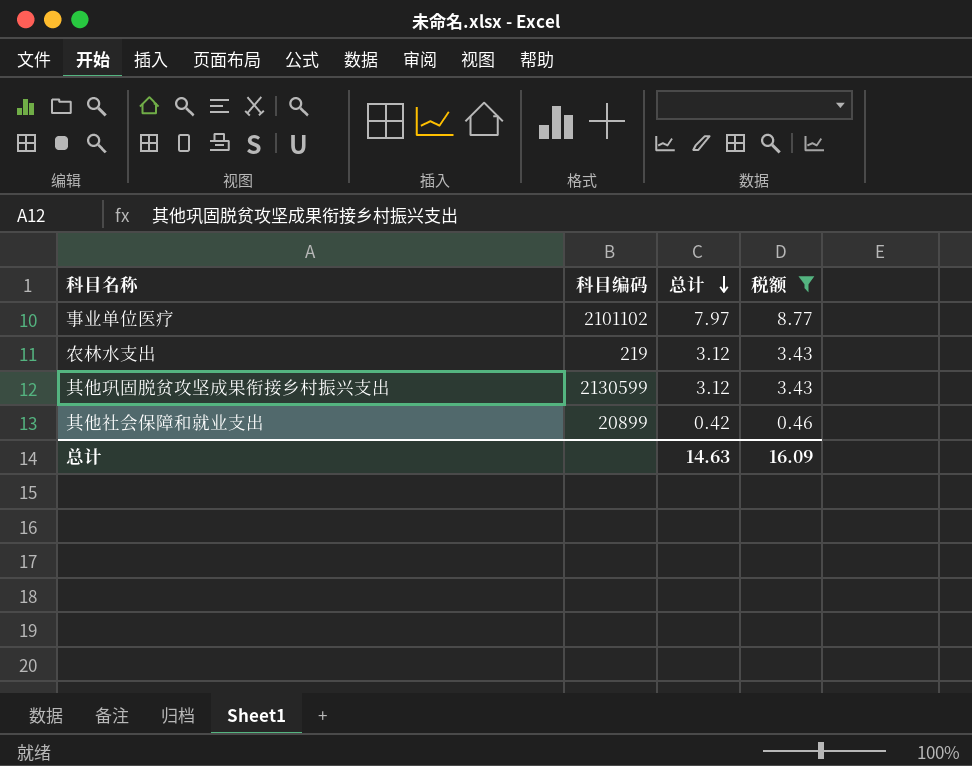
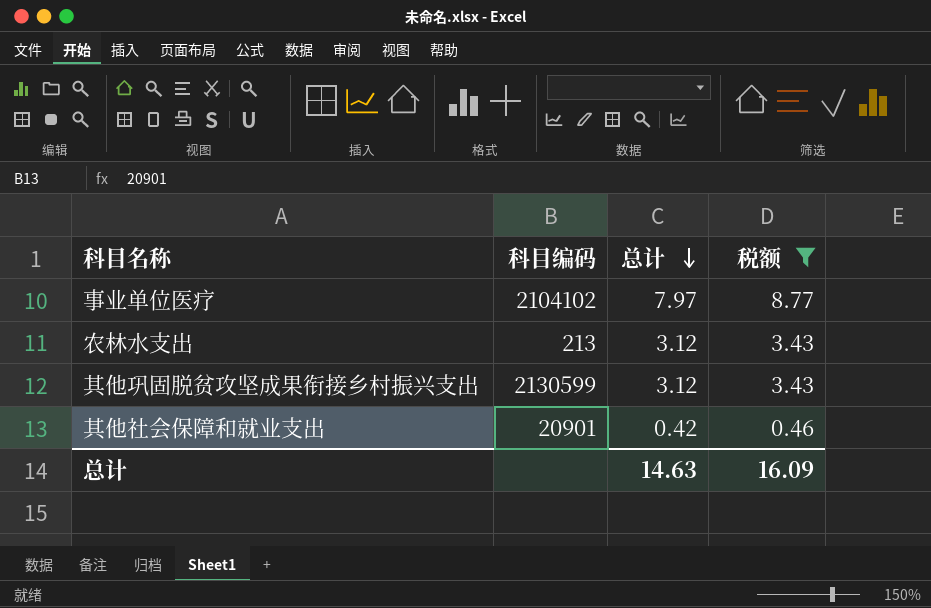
事业单位医疗 | 科目编码: 2101102 -> 2104102
农林水支出 | 科目编码: 219 -> 213
其他社会保障和就业支出 | 科目编码: 20899 -> 20901

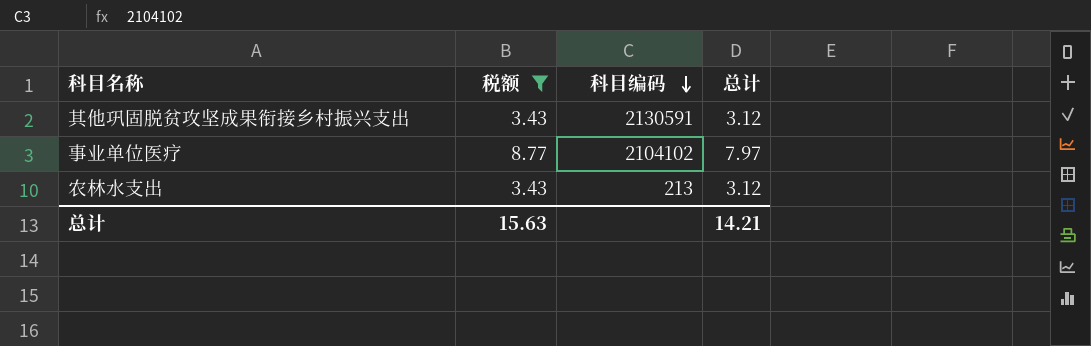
row order: 总计 descending -> 科目编码 descending
column 税额 | position: 4 -> 2
row 其他社会保障和就业支出: 20901 | 0.42 | 0.46 -> none
其他巩固脱贫攻坚成果衔接乡村振兴支出 | 科目编码: 2130599 -> 2130591
总计 | 税额: 16.09 -> 15.63
总计 | 总计: 14.63 -> 14.21

